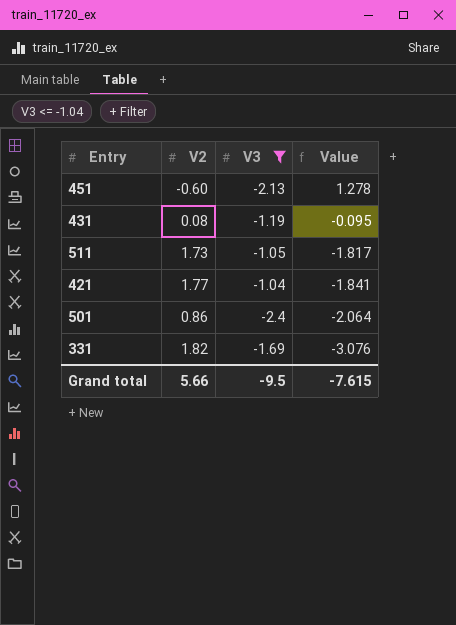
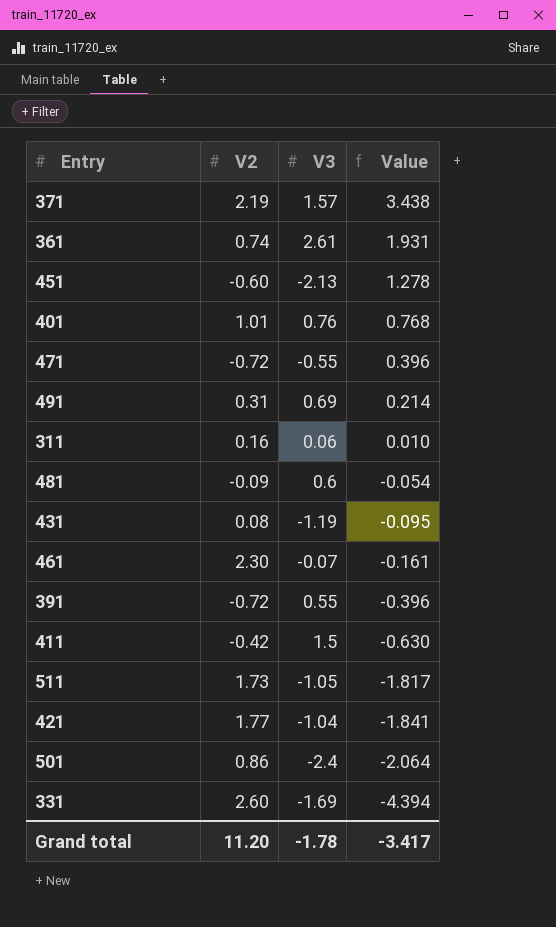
filter: V3 <= -1.04 -> none
331 | V2: 1.82 -> 2.60
331 | Value: -3.076 -> -4.394
Grand total | V2: 5.66 -> 11.20
Grand total | V3: -9.5 -> -1.78
Grand total | Value: -7.615 -> -3.417

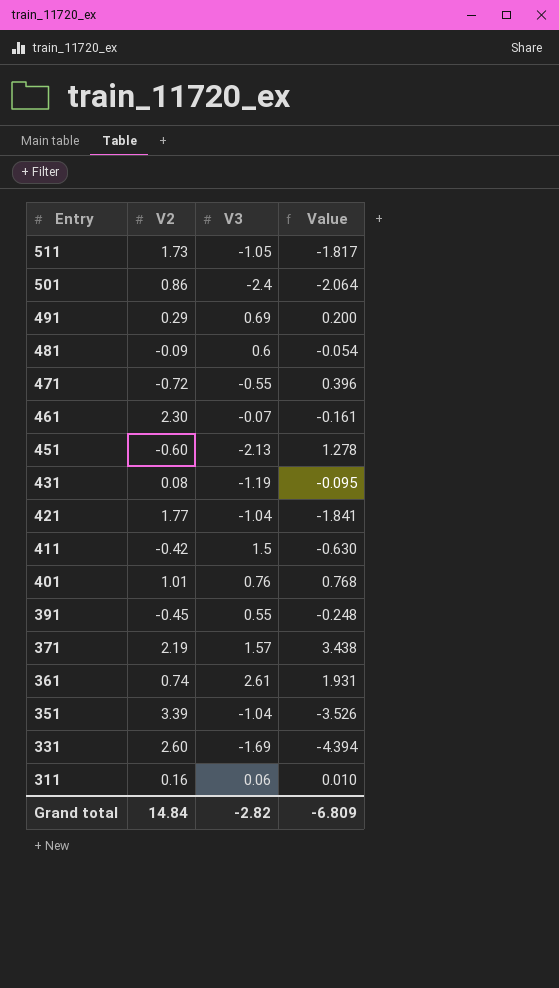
row order: Value descending -> Entry descending
491 | V2: 0.31 -> 0.29
491 | Value: 0.214 -> 0.200
391 | V2: -0.72 -> -0.45
391 | Value: -0.396 -> -0.248
row 351: none -> 3.39 | -1.04 | -3.526
Grand total | V2: 11.20 -> 14.84
Grand total | V3: -1.78 -> -2.82
Grand total | Value: -3.417 -> -6.809

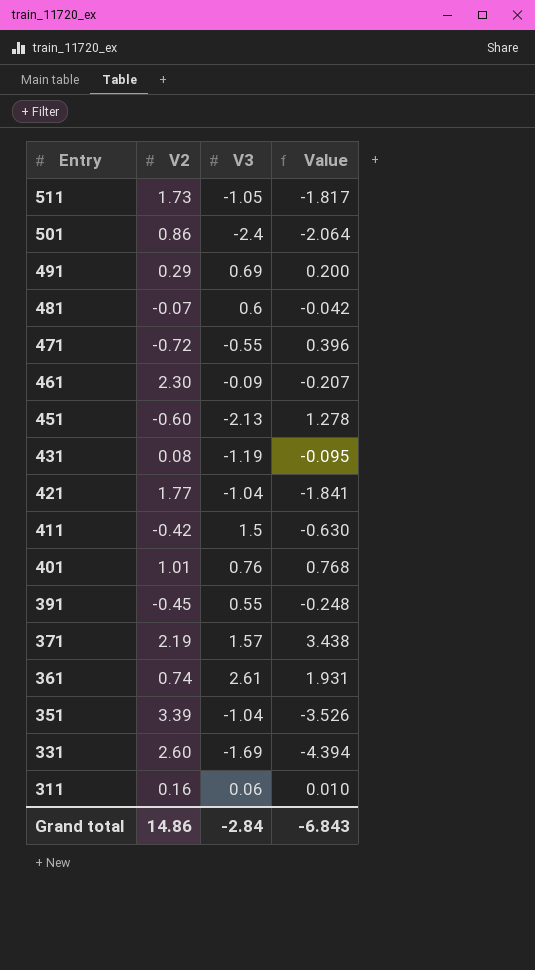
481 | V2: -0.09 -> -0.07
481 | Value: -0.054 -> -0.042
461 | V3: -0.07 -> -0.09
461 | Value: -0.161 -> -0.207
Grand total | V2: 14.84 -> 14.86
Grand total | V3: -2.82 -> -2.84
Grand total | Value: -6.809 -> -6.843

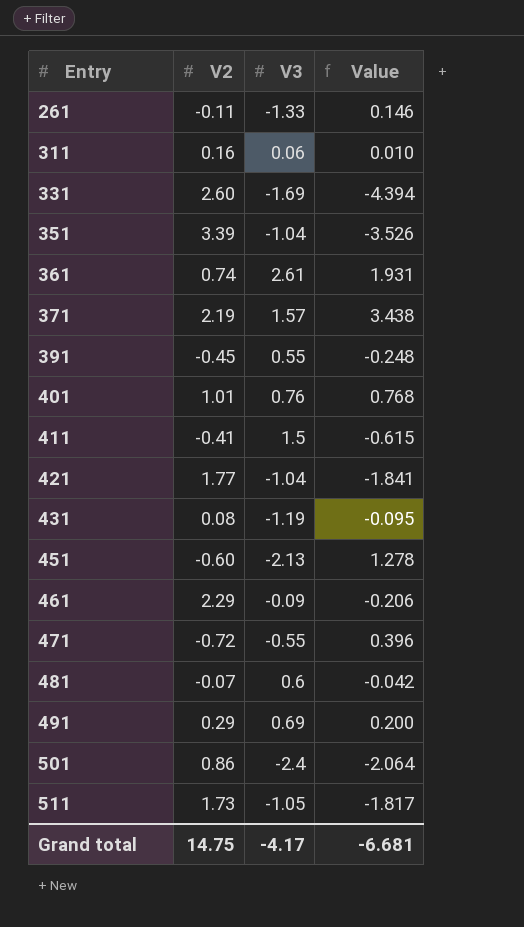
row order: Entry descending -> Entry ascending
row 261: none -> -0.11 | -1.33 | 0.146
411 | V2: -0.42 -> -0.41
411 | Value: -0.630 -> -0.615
461 | V2: 2.30 -> 2.29
461 | Value: -0.207 -> -0.206
Grand total | V2: 14.86 -> 14.75
Grand total | V3: -2.84 -> -4.17
Grand total | Value: -6.843 -> -6.681

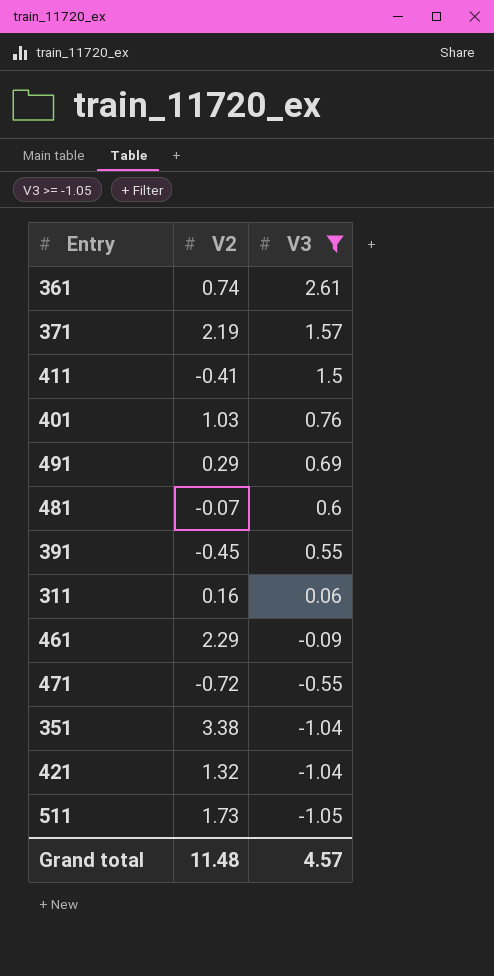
filter: none -> V3 >= -1.05
row order: Entry ascending -> V3 descending
column Value | formula: [V2] * [V3] -> none
401 | V2: 1.01 -> 1.03
351 | V2: 3.39 -> 3.38
421 | V2: 1.77 -> 1.32
Grand total | V2: 14.75 -> 11.48
Grand total | V3: -4.17 -> 4.57

